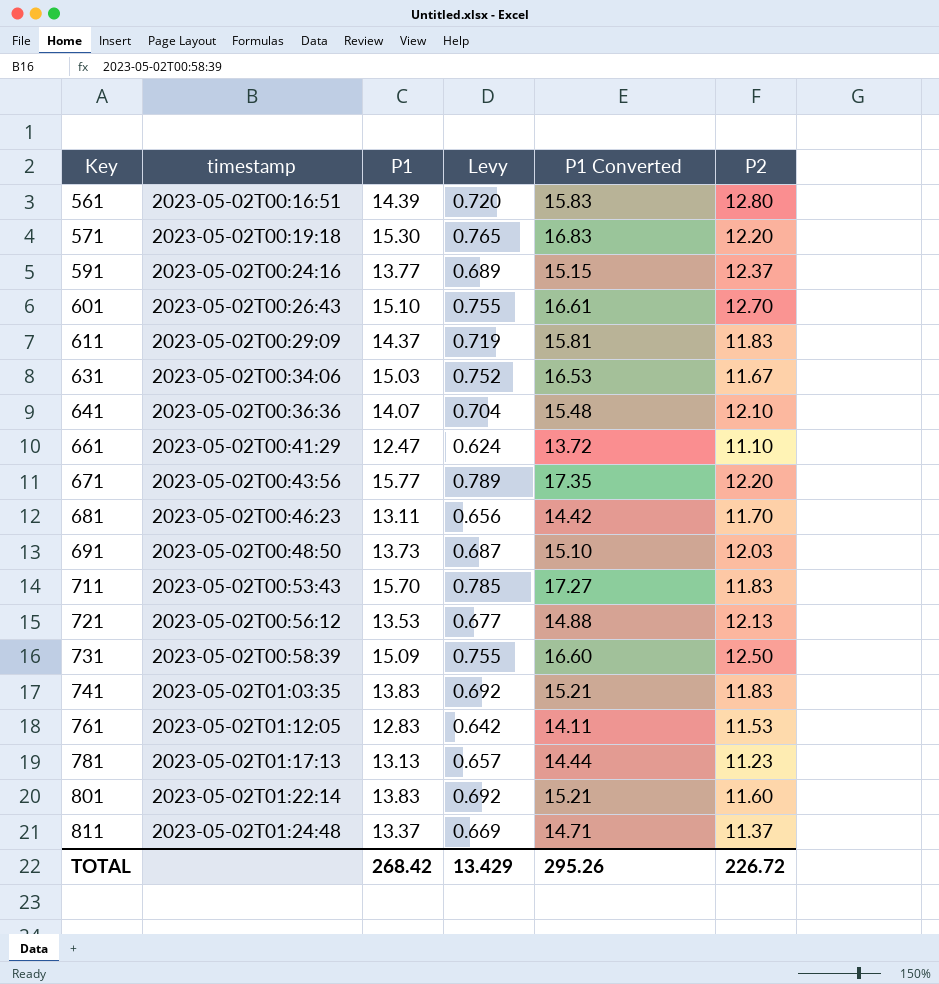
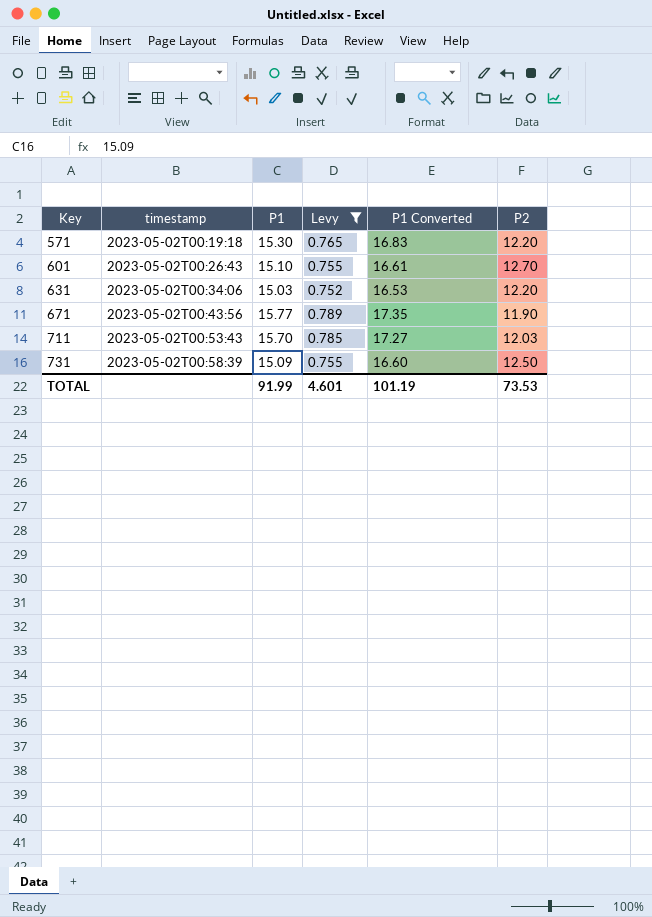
filter: none -> Levy >= 0.752
631 | P2: 11.67 -> 12.20
671 | P2: 12.20 -> 11.90
711 | P2: 11.83 -> 12.03
TOTAL | P1: 268.42 -> 91.99
TOTAL | Levy: 13.429 -> 4.601
TOTAL | P1 Converted: 295.26 -> 101.19
TOTAL | P2: 226.72 -> 73.53

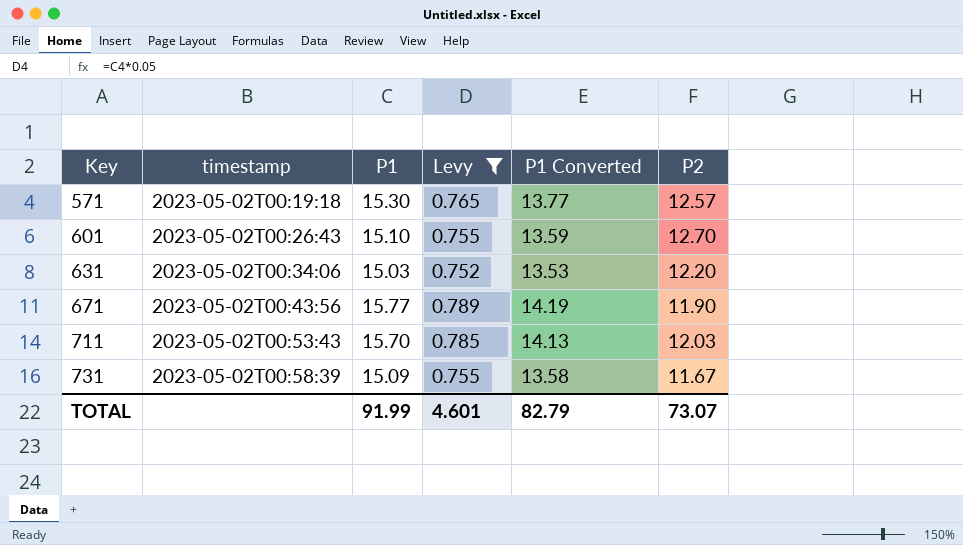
column P1 Converted | formula: [P1] * 1.1 -> [P1] * 0.9
571 | P2: 12.20 -> 12.57
731 | P2: 12.50 -> 11.67
TOTAL | P1 Converted: 101.19 -> 82.79
TOTAL | P2: 73.53 -> 73.07

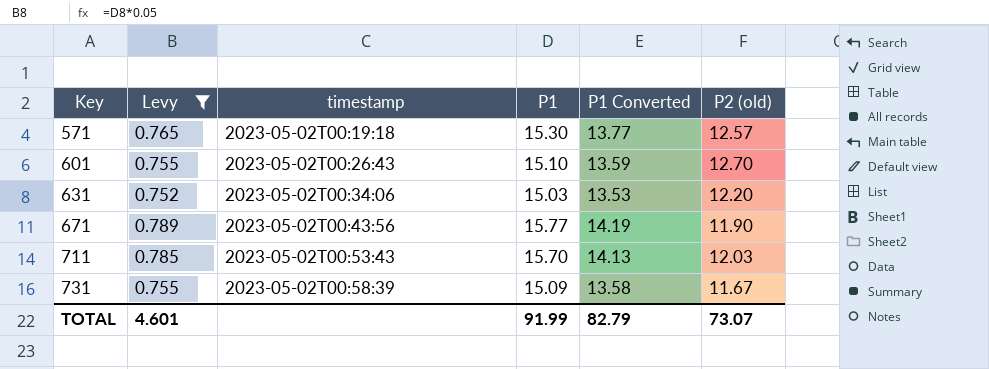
column Levy | position: 4 -> 2
column name: P2 -> P2 (old)

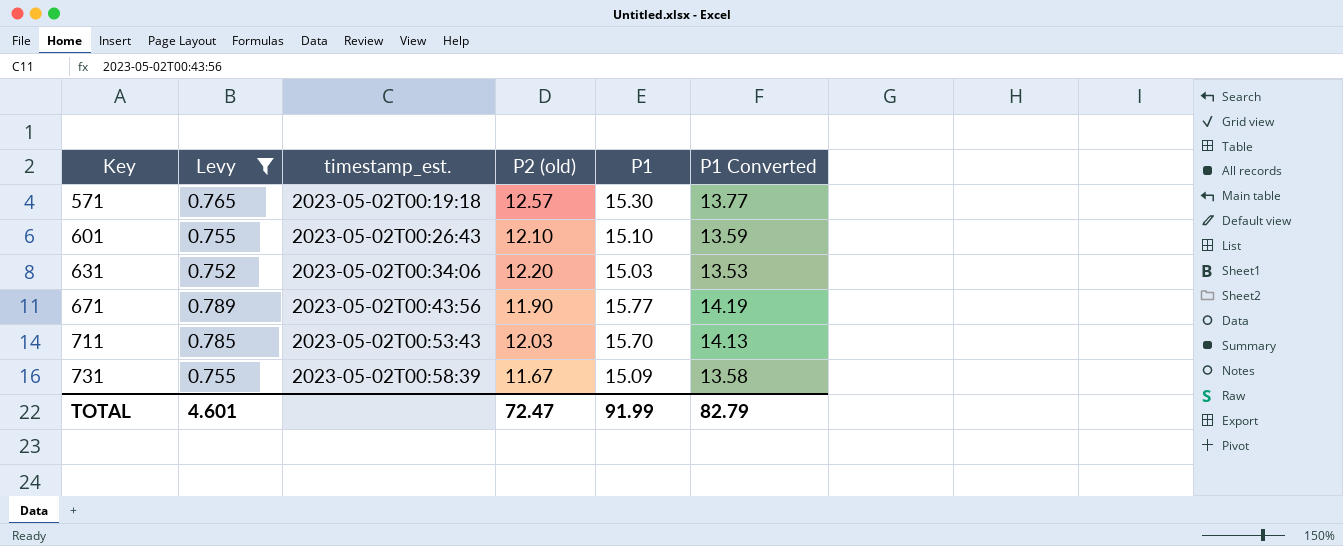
column name: timestamp -> timestamp_est.
column P2 (old) | position: 6 -> 4
601 | P2 (old): 12.70 -> 12.10
TOTAL | P2 (old): 73.07 -> 72.47

